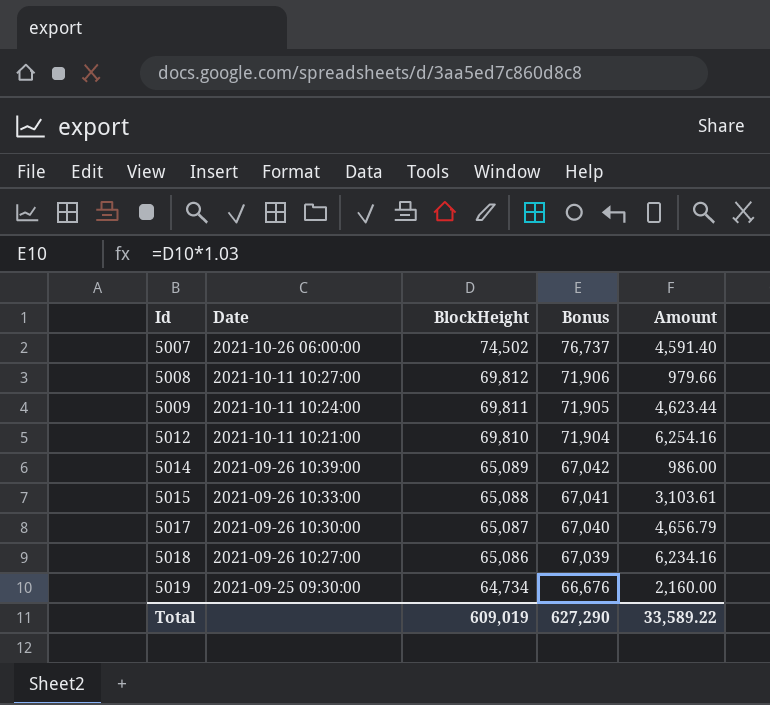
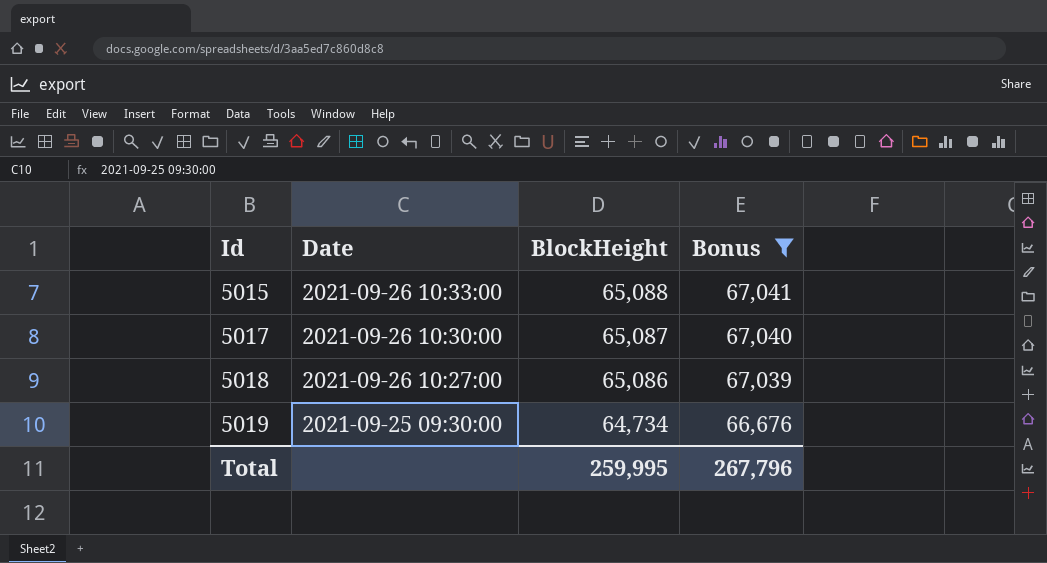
filter: none -> Bonus <= 67,041
column Amount | position: 5 -> none
Total | BlockHeight: 609,019 -> 259,995
Total | Bonus: 627,290 -> 267,796

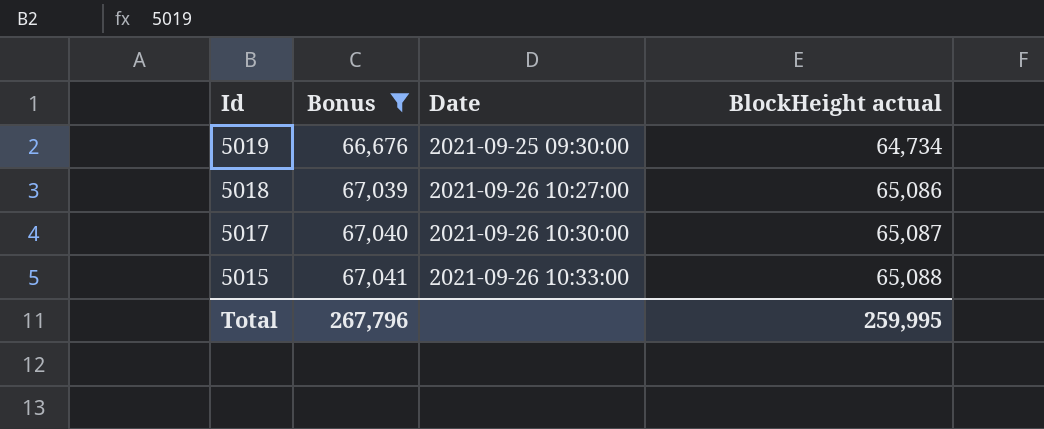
row order: Id ascending -> Id descending
column Bonus | position: 4 -> 2
column name: BlockHeight -> BlockHeight actual

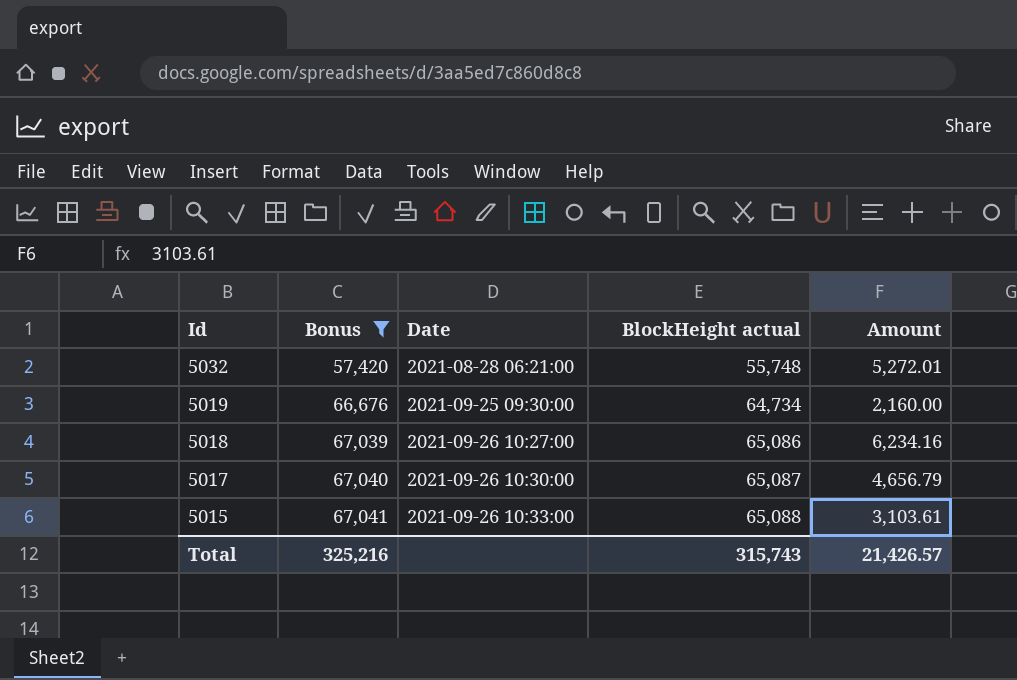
column Amount | position: none -> 5
row 5032: none -> 57,420 | 2021-08-28 06:21:00 | 55,748 | 5,272.01
Total | Bonus: 267,796 -> 325,216
Total | BlockHeight actual: 259,995 -> 315,743

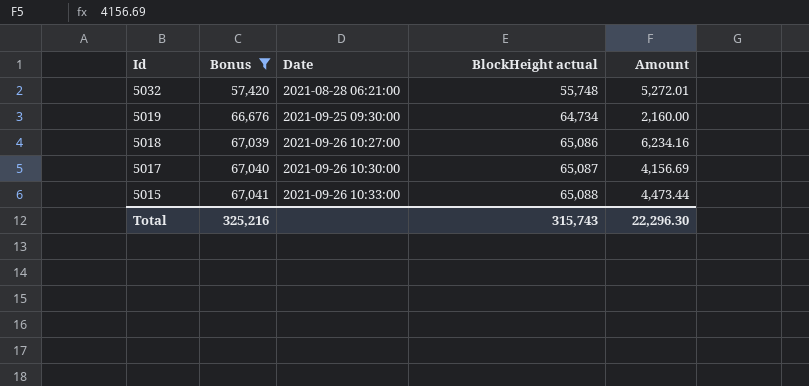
5017 | Amount: 4,656.79 -> 4,156.69
5015 | Amount: 3,103.61 -> 4,473.44
Total | Amount: 21,426.57 -> 22,296.30

